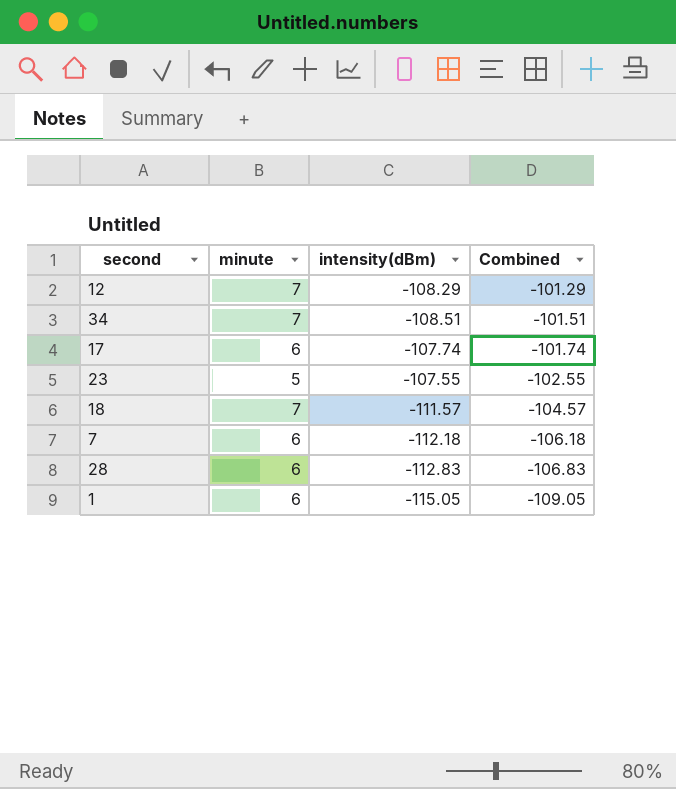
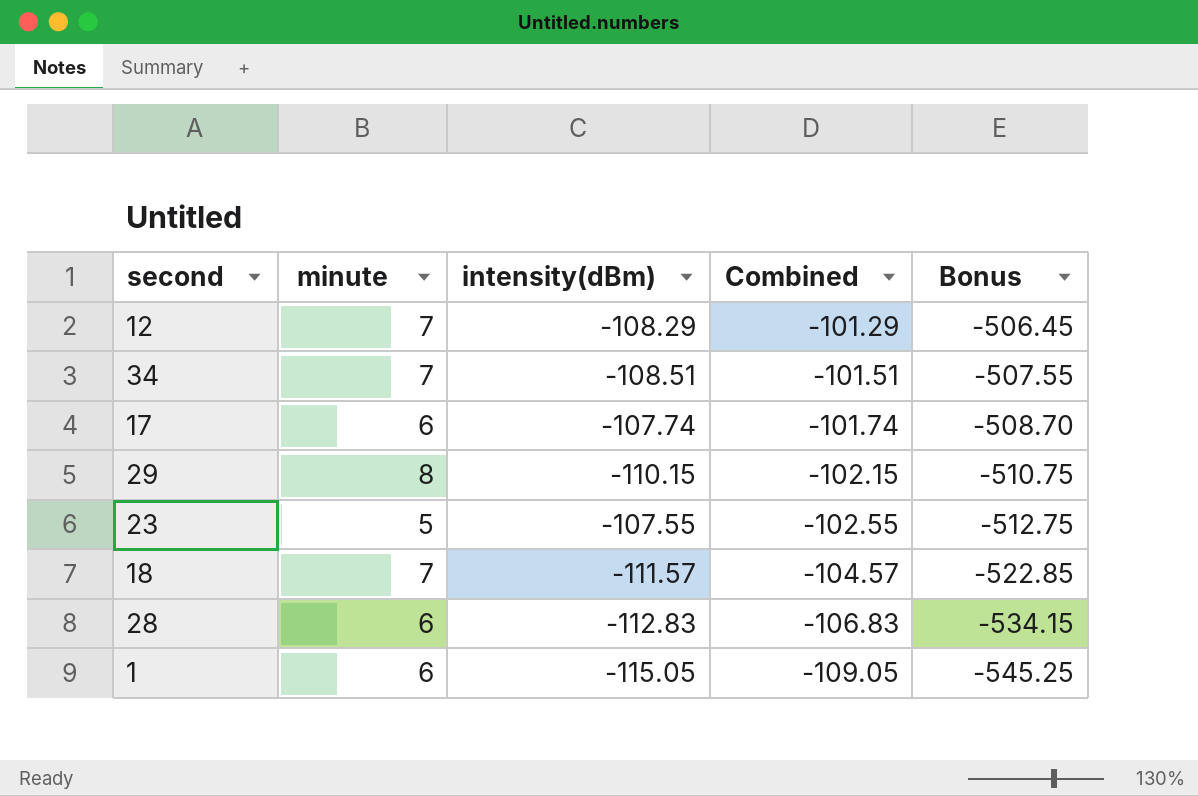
column Bonus | formula: none -> [Combined] * 5
row 7: 6 | -112.18 | -106.18 -> none
row 29: none -> 8 | -110.15 | -102.15 | -510.75

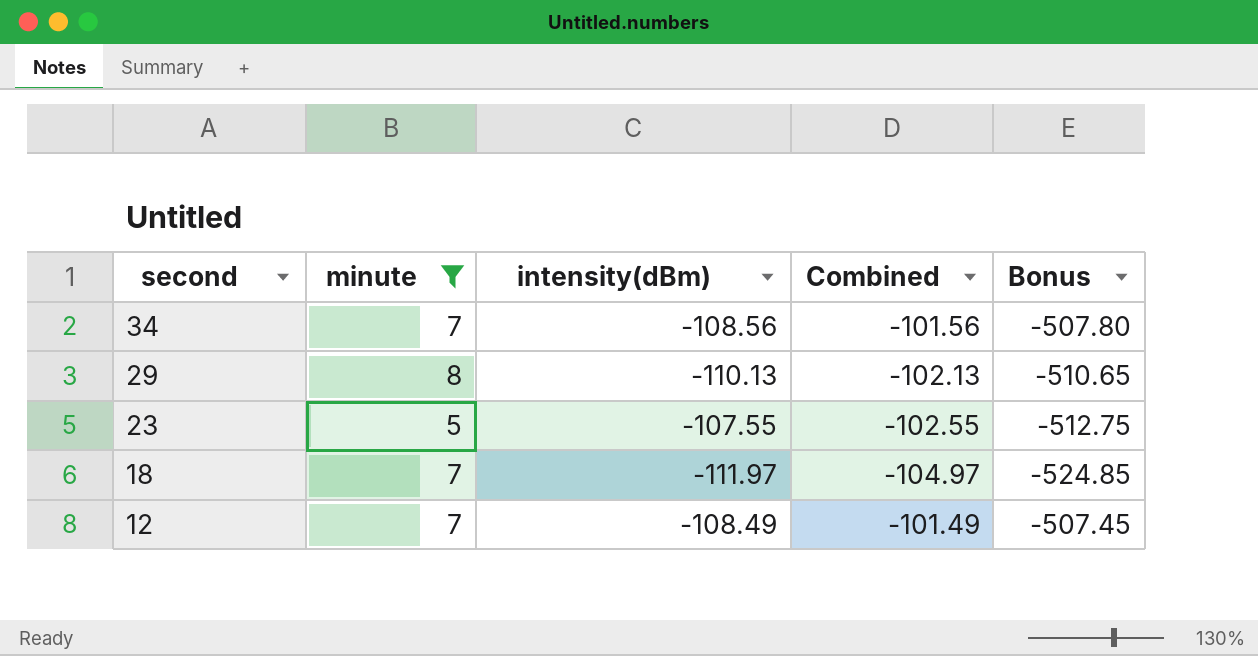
filter: none -> minute != 6
row order: Combined descending -> second descending
34 | intensity(dBm): -108.51 -> -108.56
34 | Combined: -101.51 -> -101.56
34 | Bonus: -507.55 -> -507.80
29 | intensity(dBm): -110.15 -> -110.13
29 | Combined: -102.15 -> -102.13
29 | Bonus: -510.75 -> -510.65
18 | intensity(dBm): -111.57 -> -111.97
18 | Combined: -104.57 -> -104.97
18 | Bonus: -522.85 -> -524.85
12 | intensity(dBm): -108.29 -> -108.49
12 | Combined: -101.29 -> -101.49
12 | Bonus: -506.45 -> -507.45

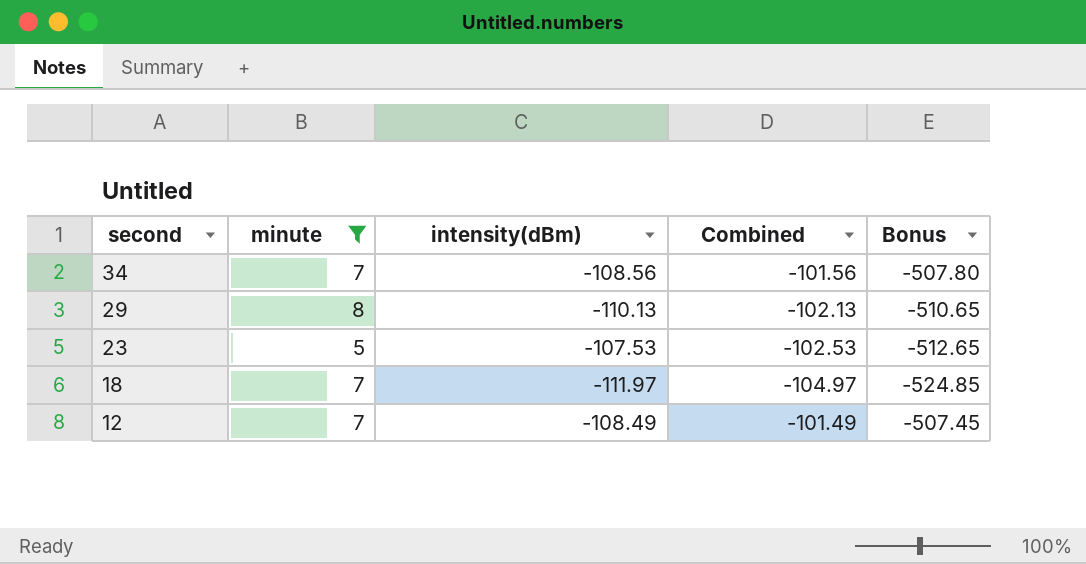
23 | intensity(dBm): -107.55 -> -107.53
23 | Combined: -102.55 -> -102.53
23 | Bonus: -512.75 -> -512.65

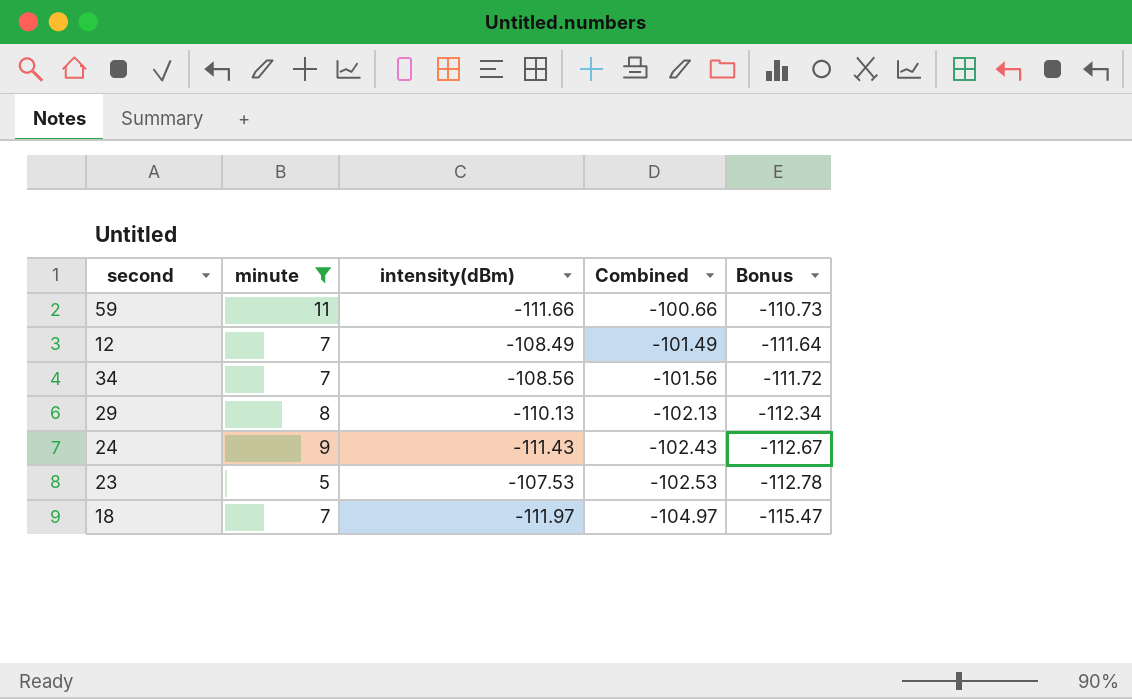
row order: second descending -> Combined descending
column Bonus | formula: [Combined] * 5 -> [Combined] * 1.1
row 59: none -> 11 | -111.66 | -100.66 | -110.73
row 24: none -> 9 | -111.43 | -102.43 | -112.67

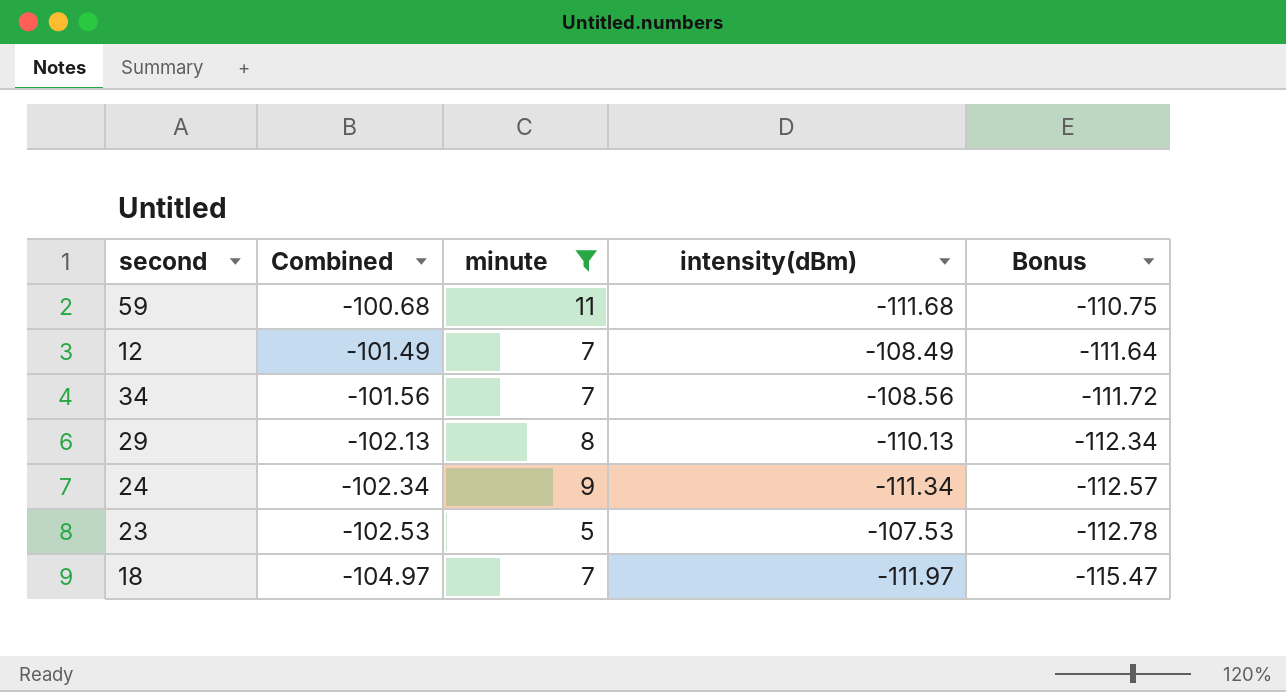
column Combined | position: 4 -> 2
59 | Combined: -100.66 -> -100.68
59 | intensity(dBm): -111.66 -> -111.68
59 | Bonus: -110.73 -> -110.75
24 | Combined: -102.43 -> -102.34
24 | intensity(dBm): -111.43 -> -111.34
24 | Bonus: -112.67 -> -112.57

